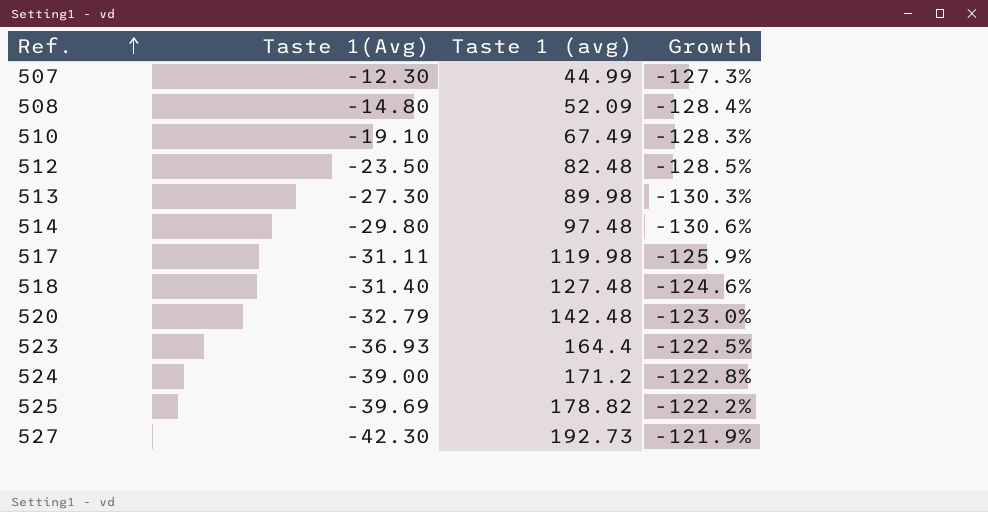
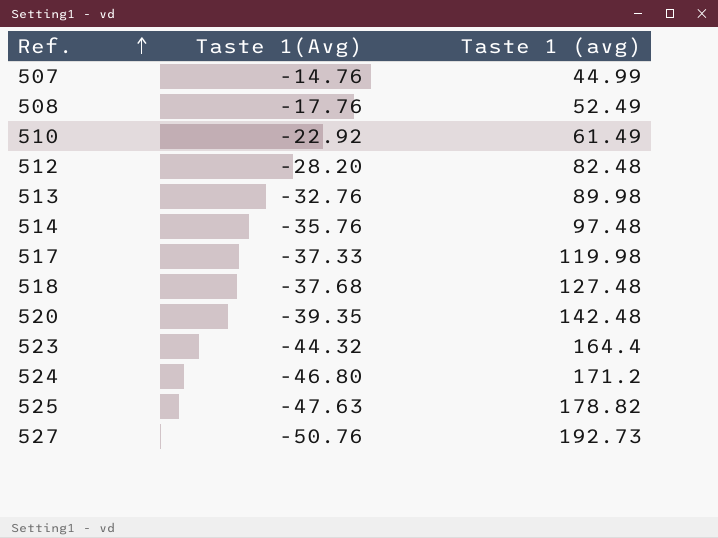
column Growth | formula: ([Taste 1(Avg)] - [Taste 1 (avg)]) / [Taste 1 (avg)] -> none
507 | Taste 1(Avg): -12.30 -> -14.76
508 | Taste 1(Avg): -14.80 -> -17.76
508 | Taste 1 (avg): 52.09 -> 52.49
510 | Taste 1(Avg): -19.10 -> -22.92
510 | Taste 1 (avg): 67.49 -> 61.49
512 | Taste 1(Avg): -23.50 -> -28.20
513 | Taste 1(Avg): -27.30 -> -32.76
514 | Taste 1(Avg): -29.80 -> -35.76
517 | Taste 1(Avg): -31.11 -> -37.33
518 | Taste 1(Avg): -31.40 -> -37.68
520 | Taste 1(Avg): -32.79 -> -39.35
523 | Taste 1(Avg): -36.93 -> -44.32
524 | Taste 1(Avg): -39.00 -> -46.80
525 | Taste 1(Avg): -39.69 -> -47.63
527 | Taste 1(Avg): -42.30 -> -50.76

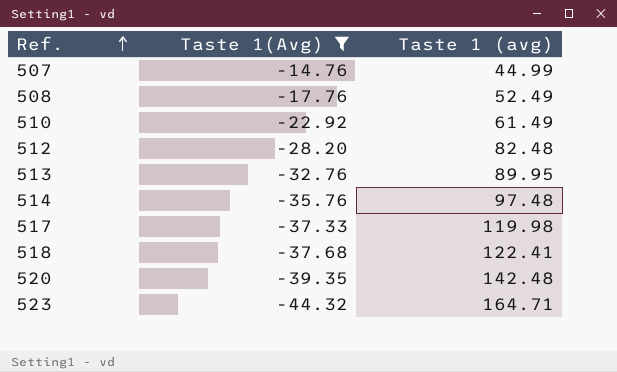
filter: none -> Taste 1(Avg) >= -44.32
513 | Taste 1 (avg): 89.98 -> 89.95
518 | Taste 1 (avg): 127.48 -> 122.41
523 | Taste 1 (avg): 164.4 -> 164.71

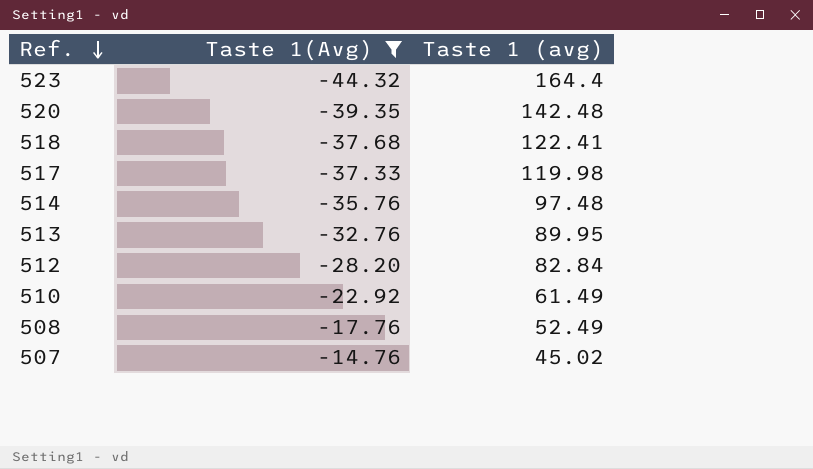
row order: Ref. ascending -> Ref. descending
523 | Taste 1 (avg): 164.71 -> 164.4
512 | Taste 1 (avg): 82.48 -> 82.84
507 | Taste 1 (avg): 44.99 -> 45.02

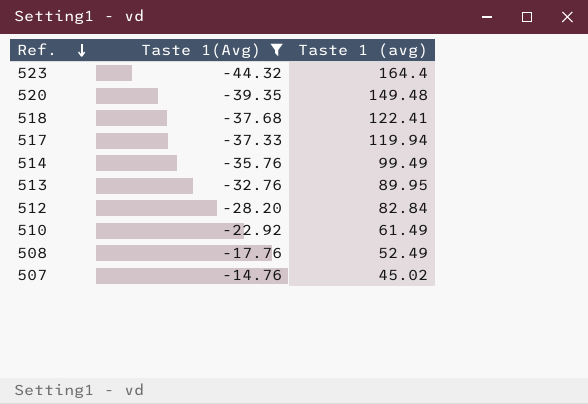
520 | Taste 1 (avg): 142.48 -> 149.48
517 | Taste 1 (avg): 119.98 -> 119.94
514 | Taste 1 (avg): 97.48 -> 99.49

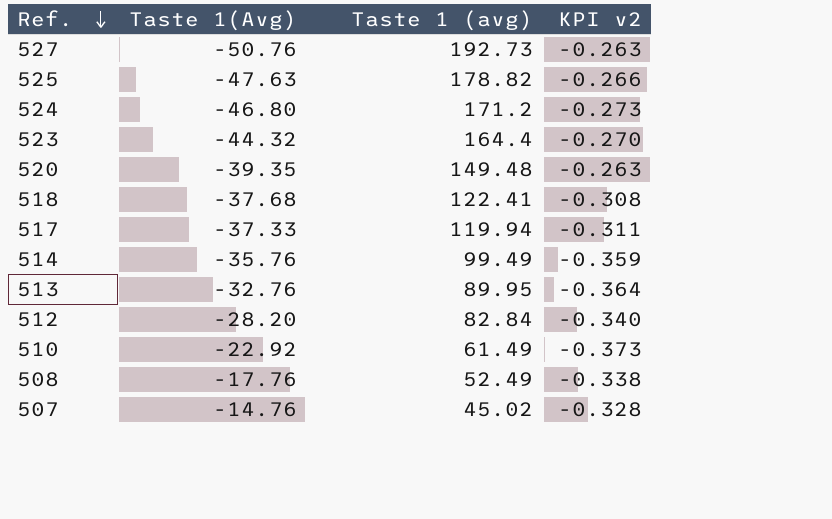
filter: Taste 1(Avg) >= -44.32 -> none
column KPI v2 | formula: none -> [Taste 1(Avg)] / [Taste 1 (avg)]

